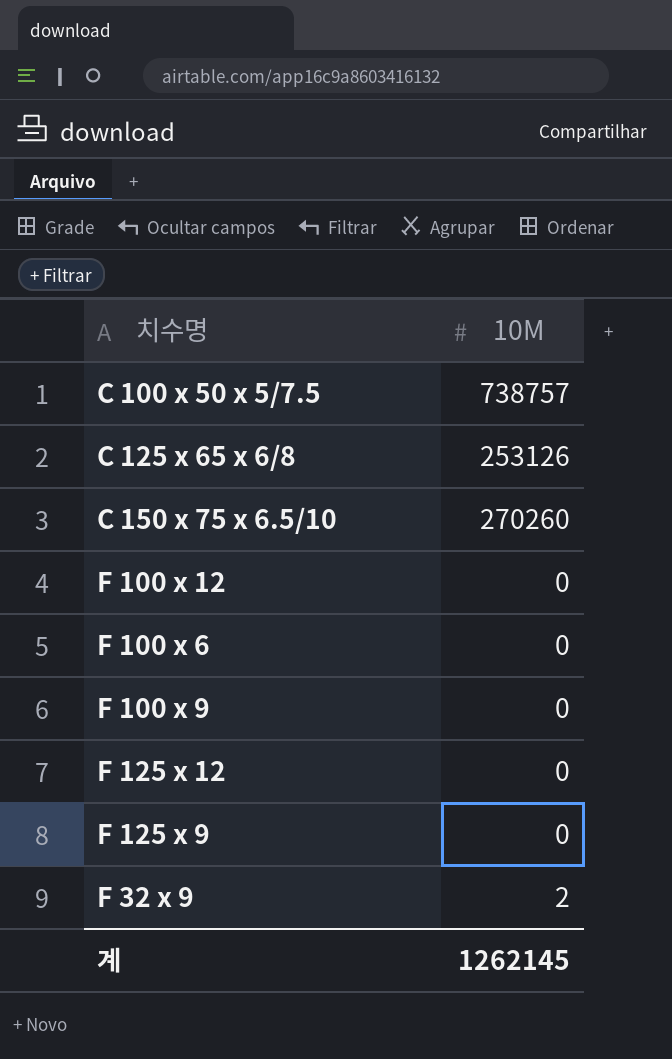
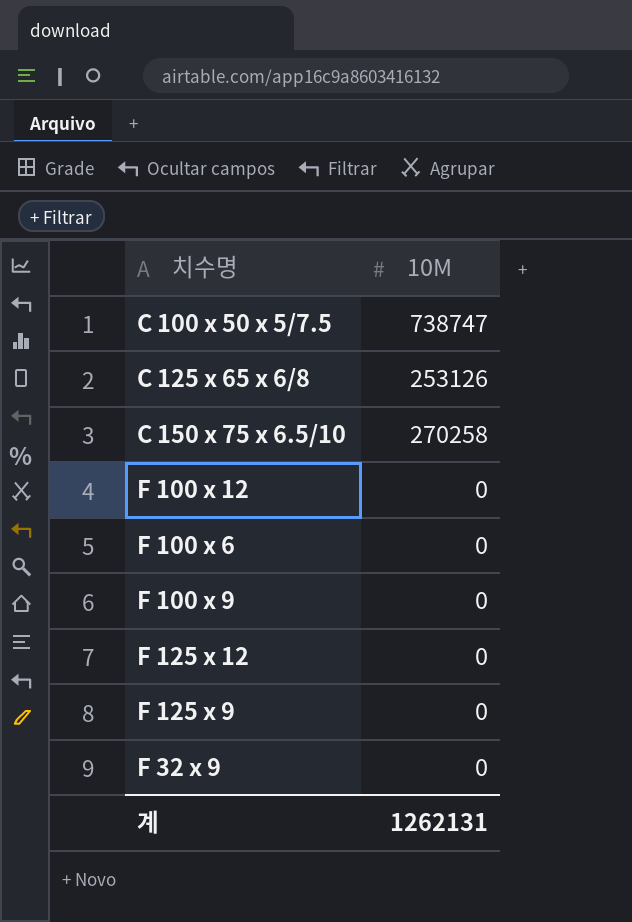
C 100 x 50 x 5/7.5 | 10M: 738757 -> 738747
C 150 x 75 x 6.5/10 | 10M: 270260 -> 270258
F 32 x 9 | 10M: 2 -> 0
계 | 10M: 1262145 -> 1262131

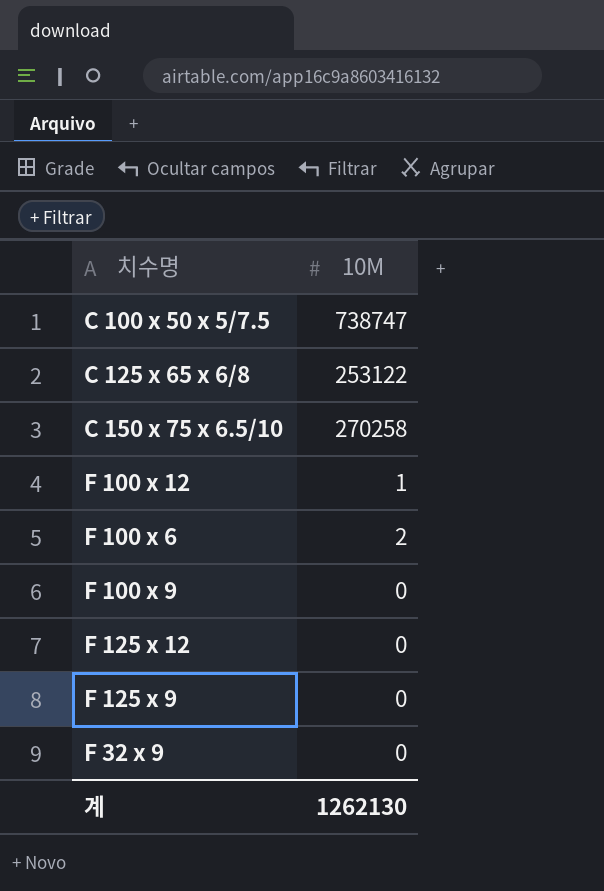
C 125 x 65 x 6/8 | 10M: 253126 -> 253122
F 100 x 12 | 10M: 0 -> 1
F 100 x 6 | 10M: 0 -> 2
계 | 10M: 1262131 -> 1262130

